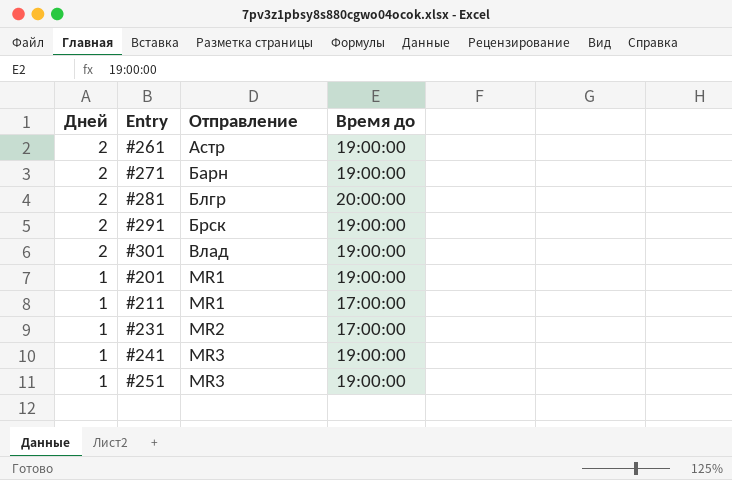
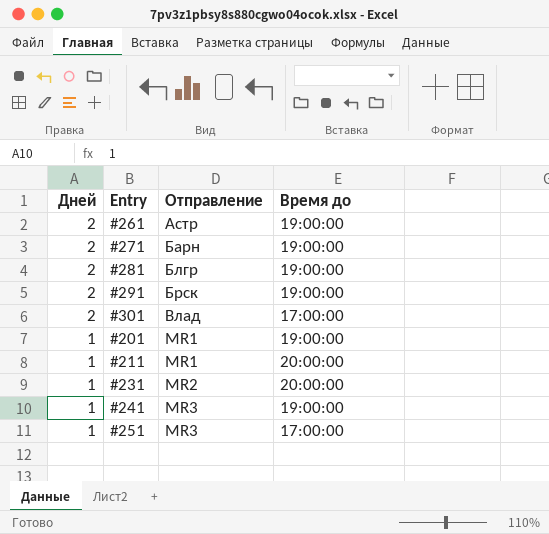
#281 | Время до: 20:00:00 -> 19:00:00
#301 | Время до: 19:00:00 -> 17:00:00
#211 | Время до: 17:00:00 -> 20:00:00
#231 | Время до: 17:00:00 -> 20:00:00
#251 | Время до: 19:00:00 -> 17:00:00

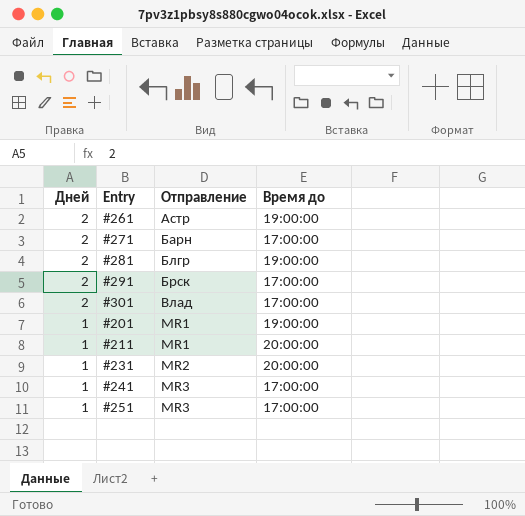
#271 | Время до: 19:00:00 -> 17:00:00
#291 | Время до: 19:00:00 -> 17:00:00
#241 | Время до: 19:00:00 -> 17:00:00

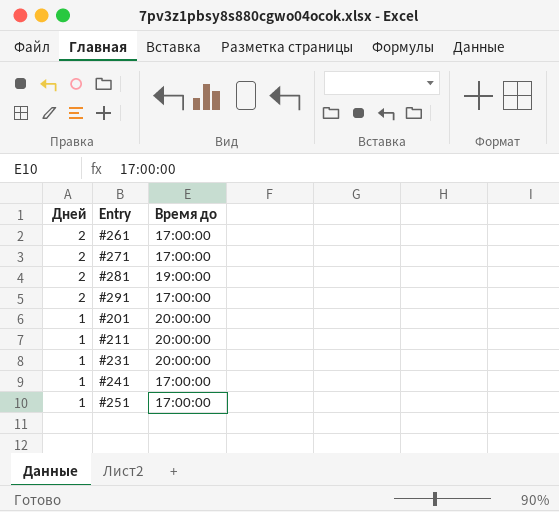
column Отправление | position: 3 -> none
row #301: 2 | Влад | 17:00:00 -> none
#261 | Время до: 19:00:00 -> 17:00:00
#201 | Время до: 19:00:00 -> 20:00:00

